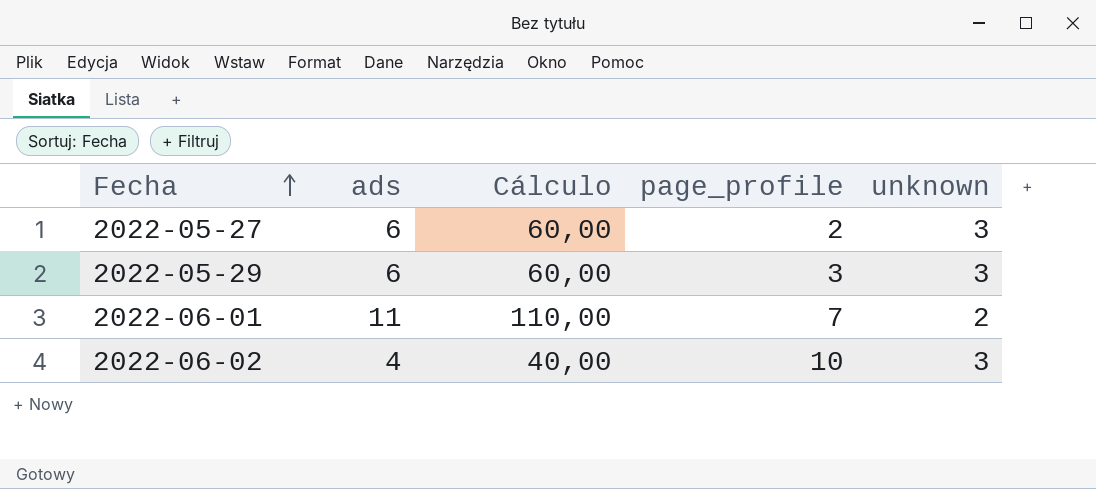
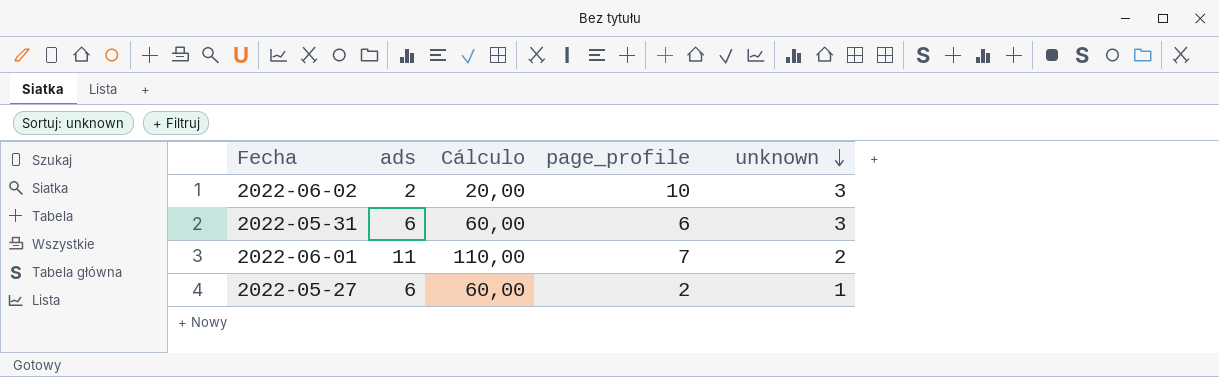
row order: Fecha ascending -> unknown descending
row 2022-05-29: 6 | 60,00 | 3 | 3 -> none
2022-06-02 | ads: 4 -> 2
2022-06-02 | Cálculo: 40,00 -> 20,00
row 2022-05-31: none -> 6 | 60,00 | 6 | 3
2022-05-27 | unknown: 3 -> 1

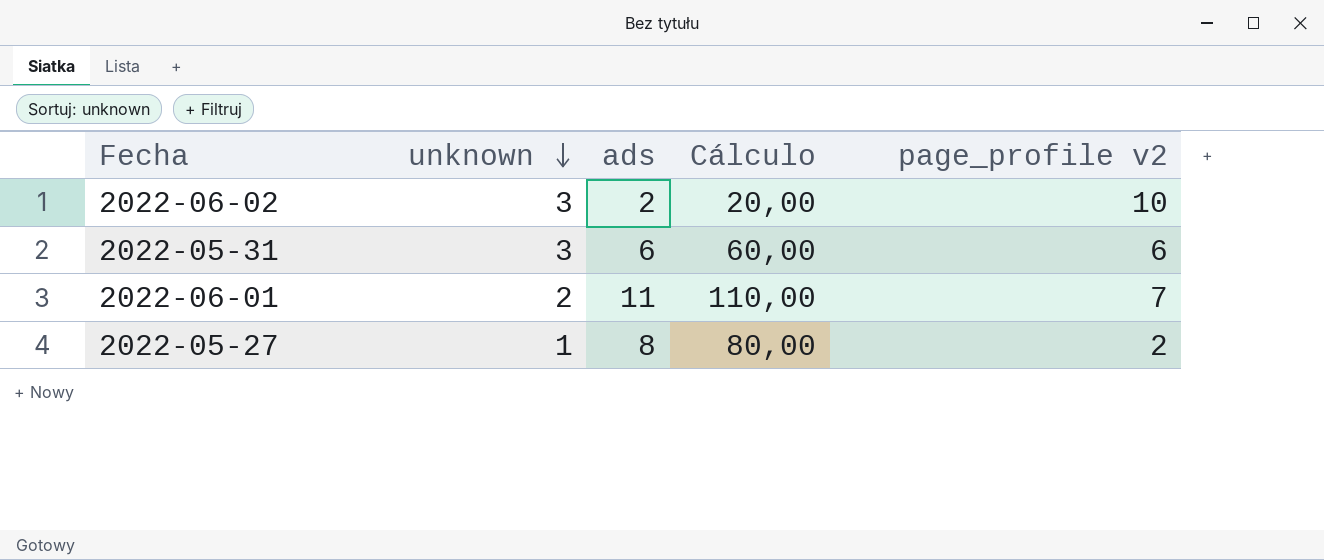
column unknown | position: 5 -> 2
column name: page_profile -> page_profile v2
2022-05-27 | ads: 6 -> 8
2022-05-27 | Cálculo: 60,00 -> 80,00

